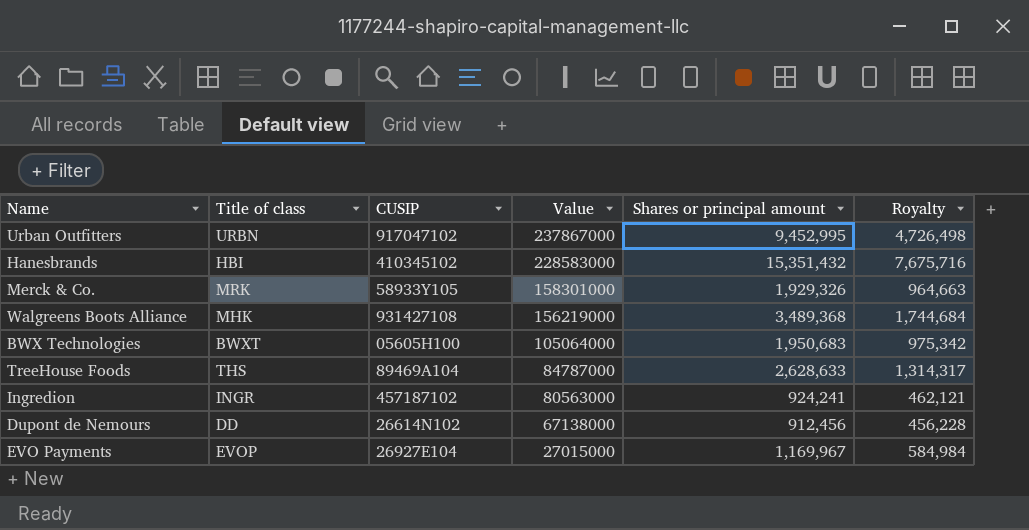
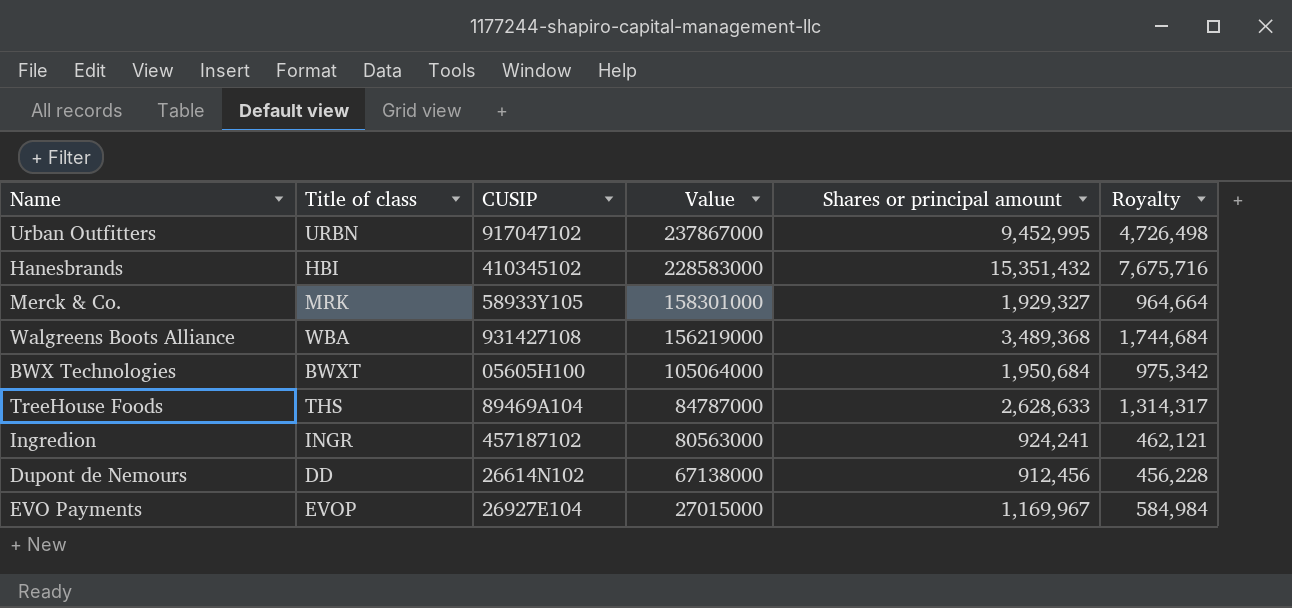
Merck & Co. | Shares or principal amount: 1,929,326 -> 1,929,327
Merck & Co. | Royalty: 964,663 -> 964,664
Walgreens Boots Alliance | Title of class: MHK -> WBA
BWX Technologies | Shares or principal amount: 1,950,683 -> 1,950,684

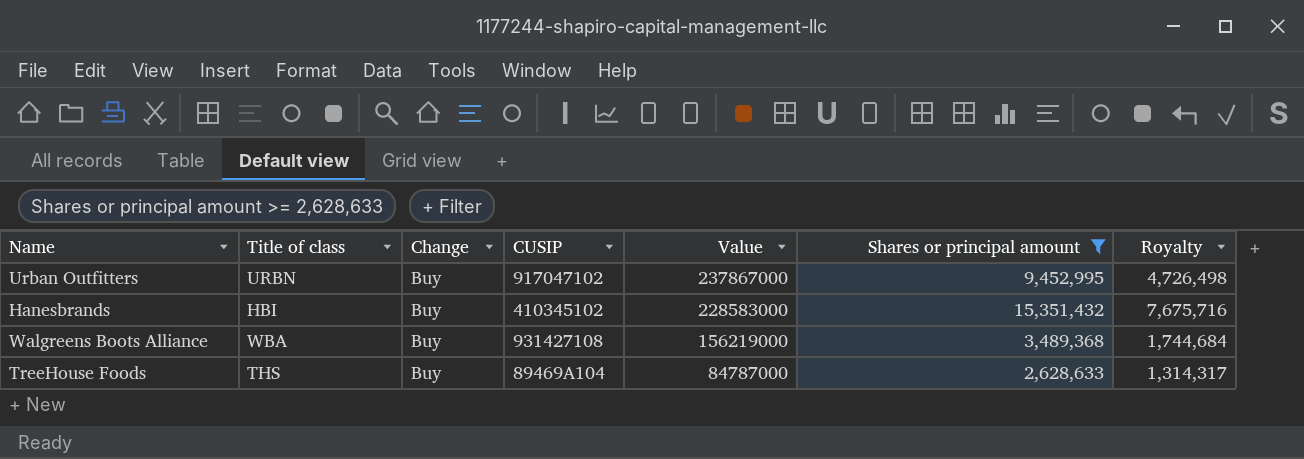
filter: none -> Shares or principal amount >= 2,628,633
column Change | position: none -> 3

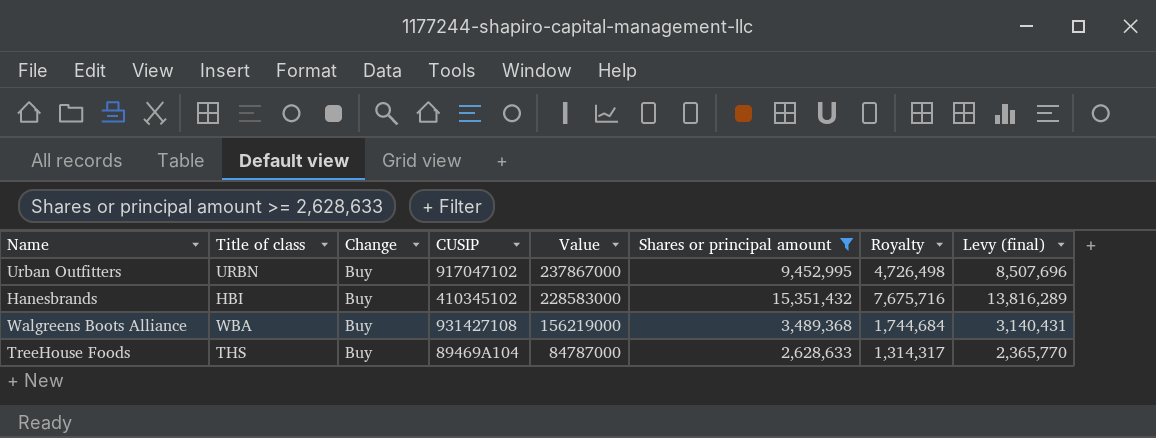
column Levy (final) | formula: none -> [Shares or principal amount] * 0.9

